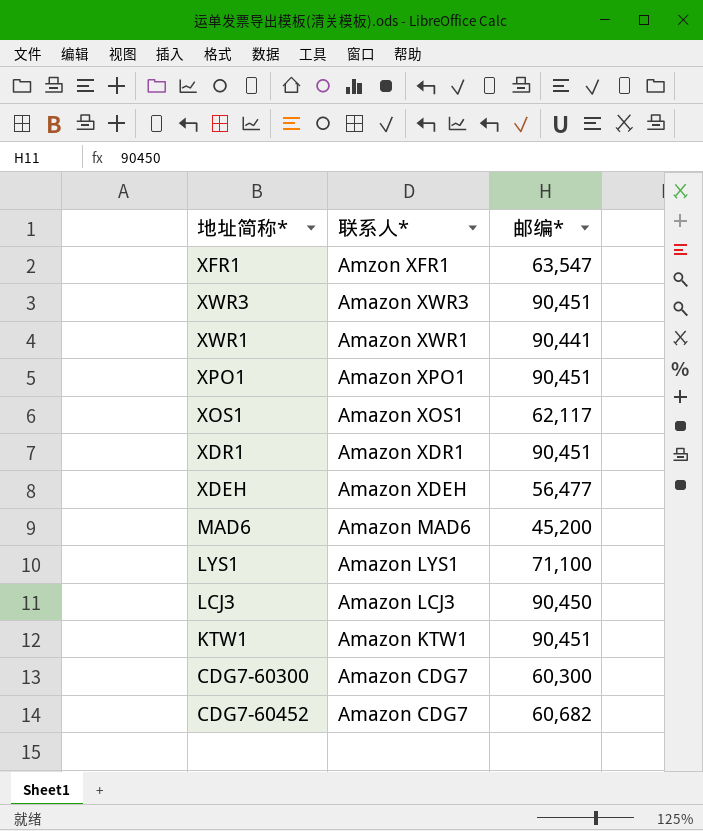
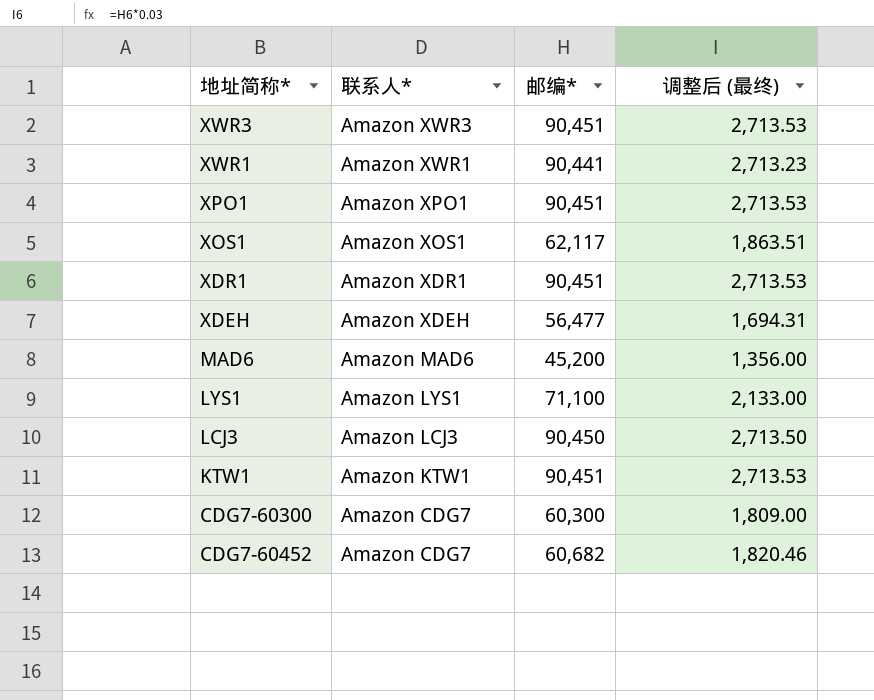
column 调整后 (最终) | formula: none -> [邮编*] * 0.03
row XFR1: Amzon XFR1 | 63,547 -> none

